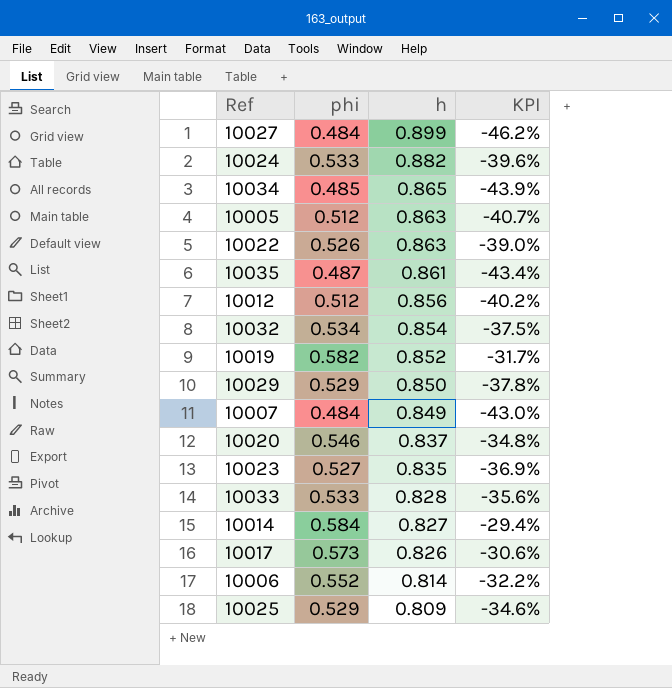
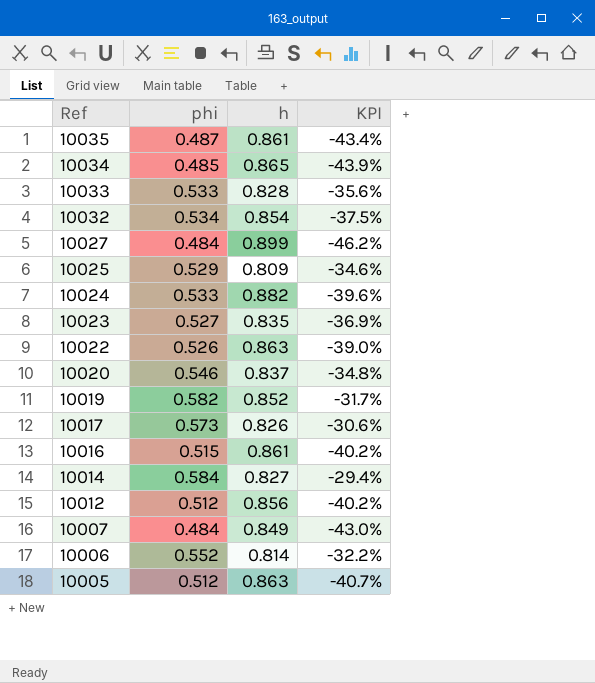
row order: h descending -> Ref descending
row 10029: 0.529 | 0.850 | -37.8% -> none
row 10016: none -> 0.515 | 0.861 | -40.2%

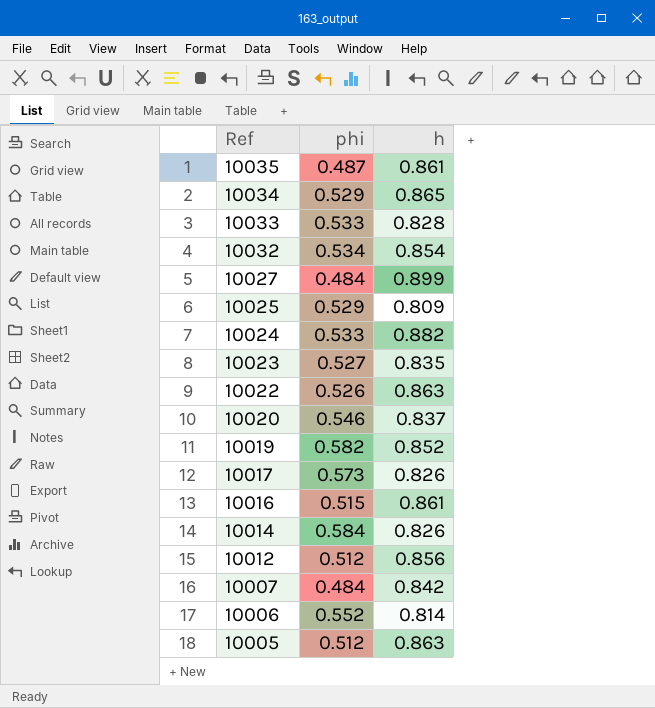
column KPI | formula: ([phi] - [h]) / [h] -> none
10034 | phi: 0.485 -> 0.529
10014 | h: 0.827 -> 0.826
10007 | h: 0.849 -> 0.842

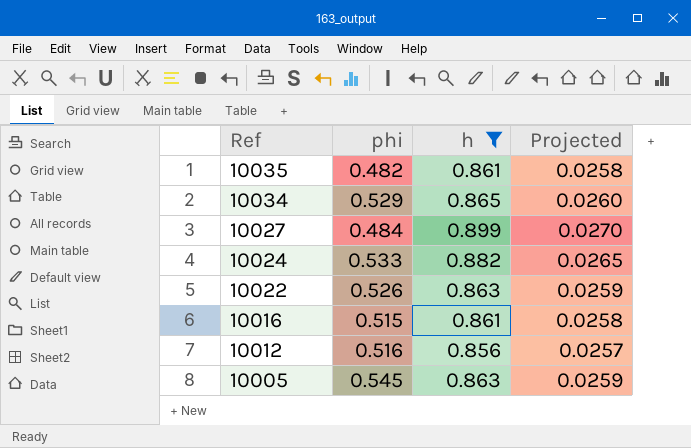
filter: none -> h >= 0.856
column Projected | formula: none -> [h] * 0.03
10035 | phi: 0.487 -> 0.482
10012 | phi: 0.512 -> 0.516
10005 | phi: 0.512 -> 0.545

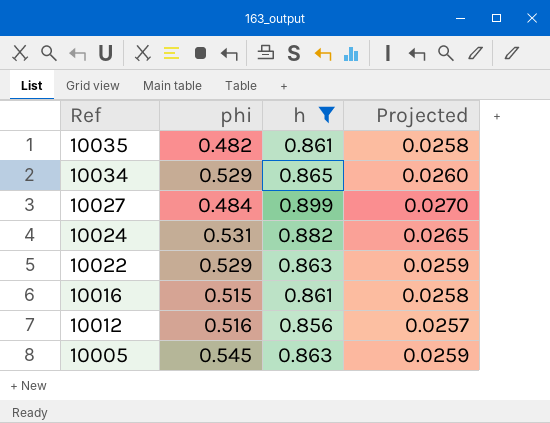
10024 | phi: 0.533 -> 0.531
10022 | phi: 0.526 -> 0.529

